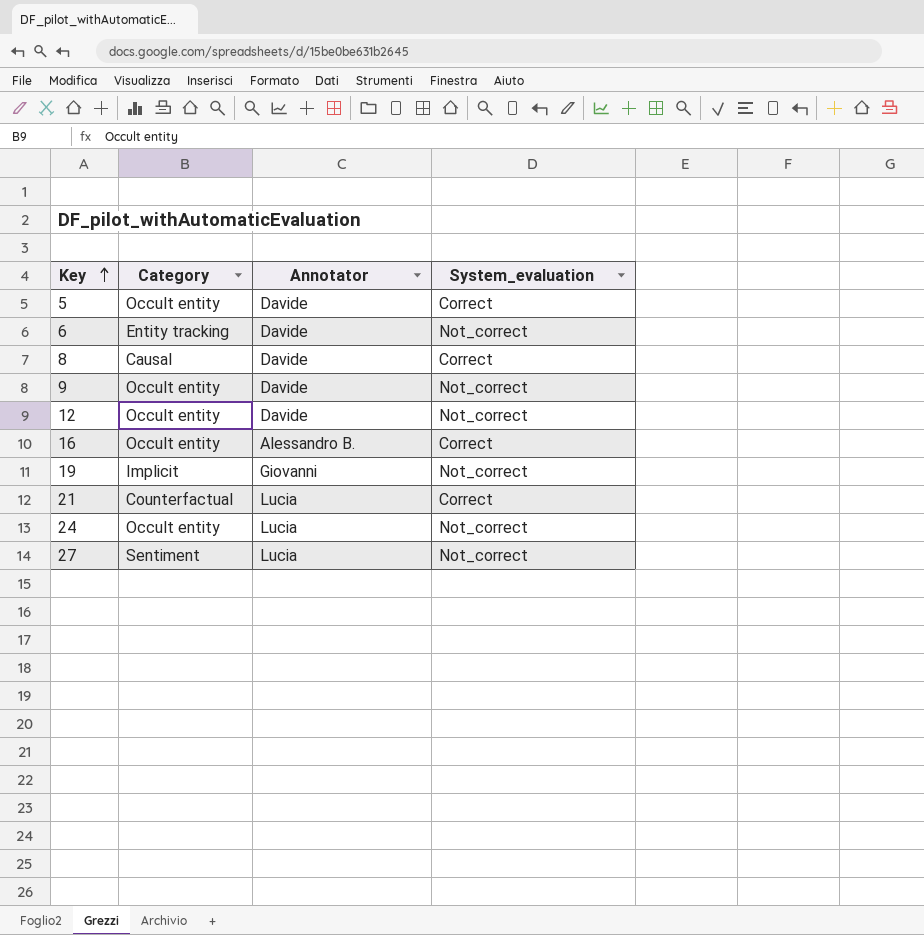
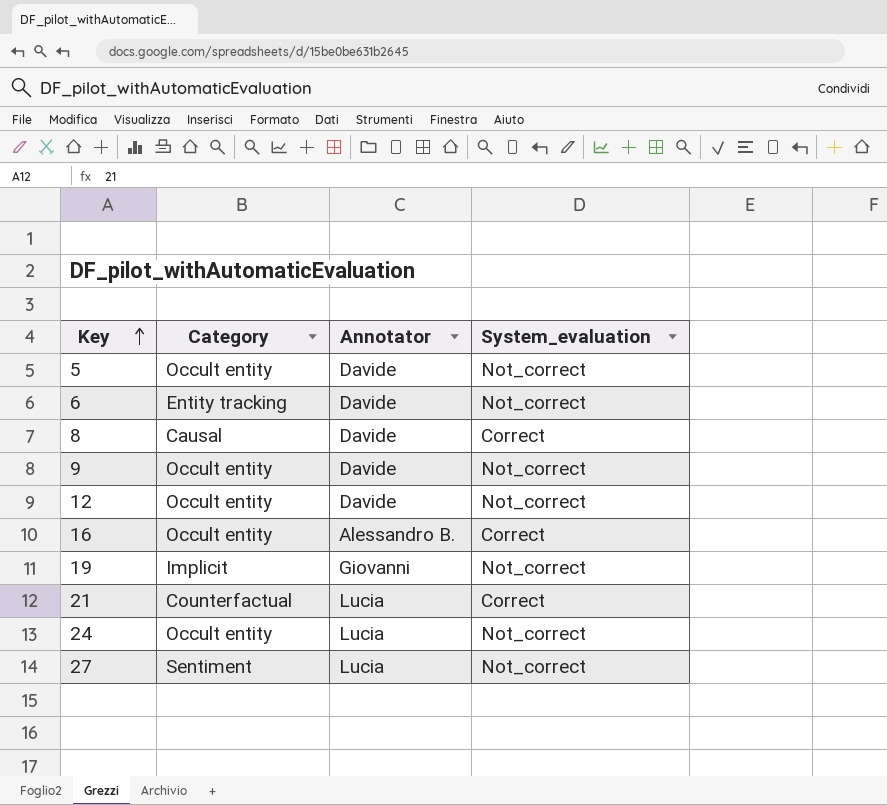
5 | System_evaluation: Correct -> Not_correct

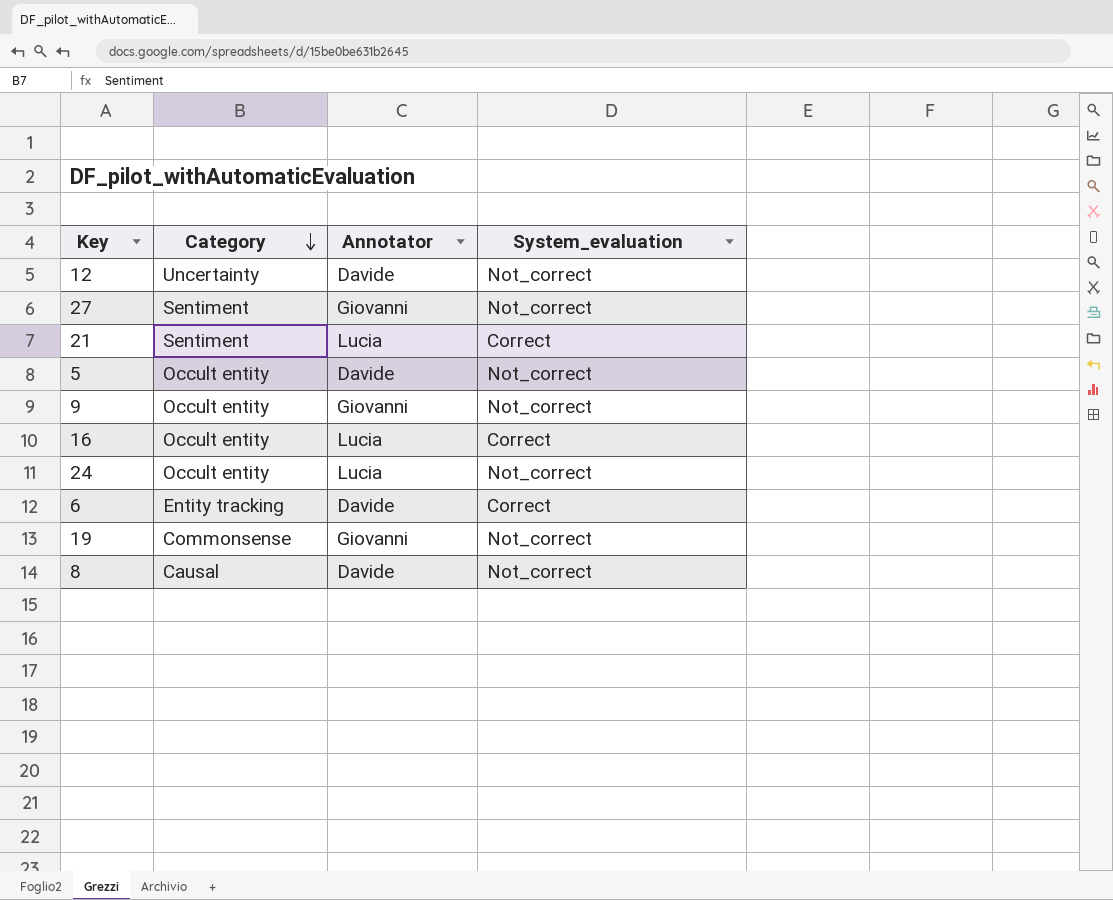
row order: Key ascending -> Category descending
12 | Category: Occult entity -> Uncertainty
27 | Annotator: Lucia -> Giovanni
21 | Category: Counterfactual -> Sentiment
9 | Annotator: Davide -> Giovanni
16 | Annotator: Alessandro B. -> Lucia
6 | System_evaluation: Not_correct -> Correct
19 | Category: Implicit -> Commonsense
8 | System_evaluation: Correct -> Not_correct

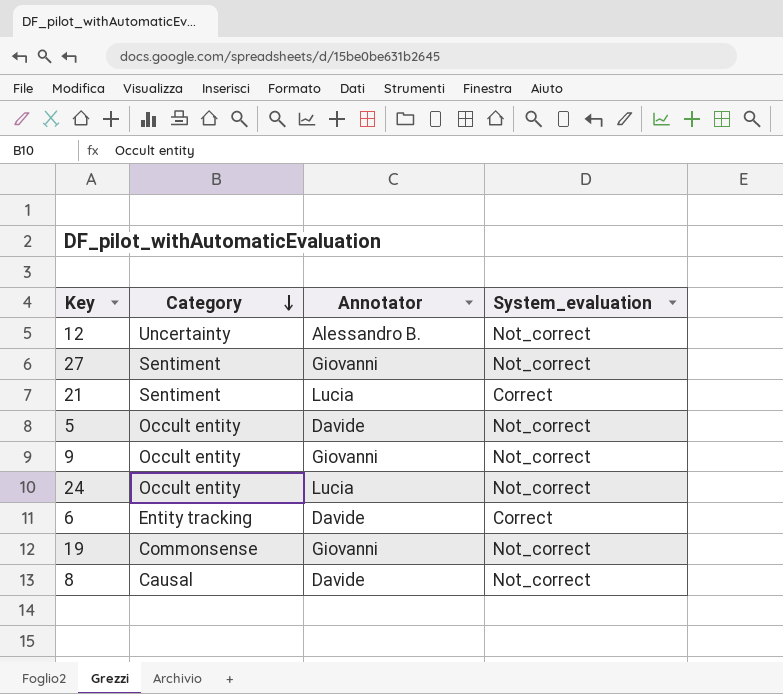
row 16: Occult entity | Lucia | Correct -> none
12 | Annotator: Davide -> Alessandro B.

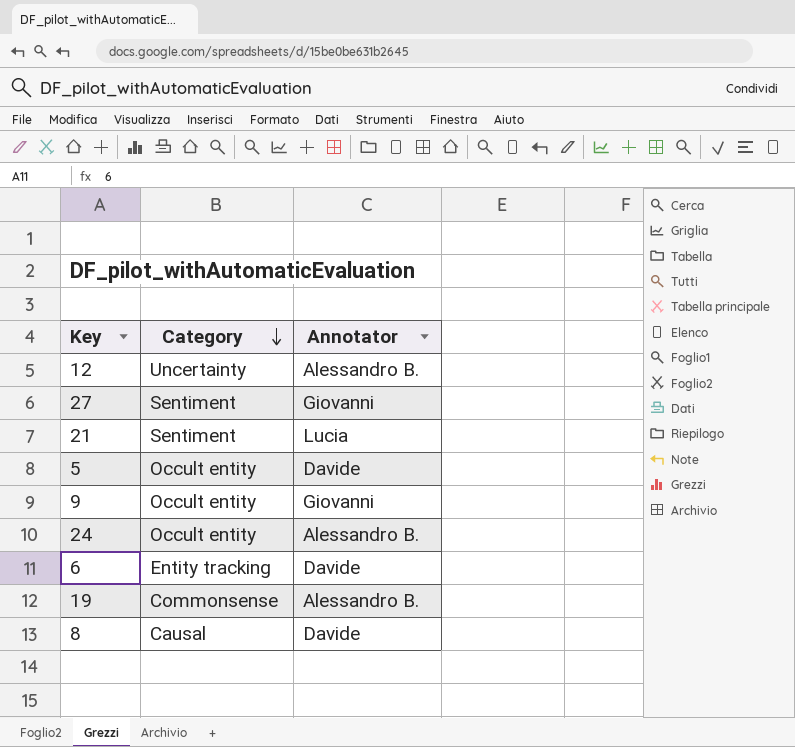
column System_evaluation | position: 4 -> none
24 | Annotator: Lucia -> Alessandro B.
19 | Annotator: Giovanni -> Alessandro B.

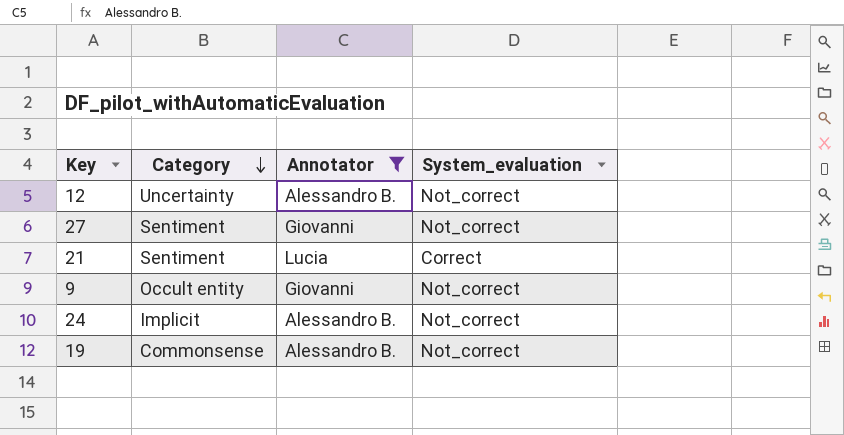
filter: none -> Annotator != Davide
column System_evaluation | position: none -> 4
24 | Category: Occult entity -> Implicit

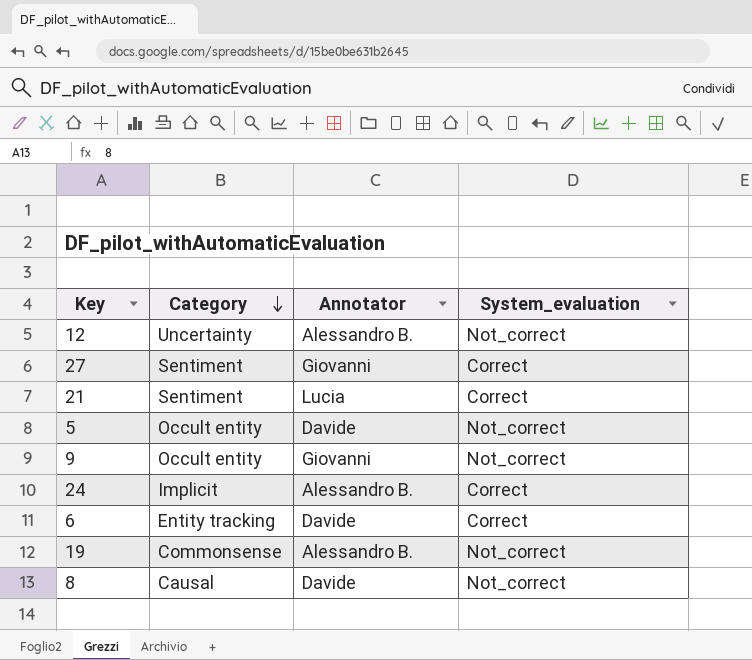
filter: Annotator != Davide -> none
27 | System_evaluation: Not_correct -> Correct
24 | System_evaluation: Not_correct -> Correct

